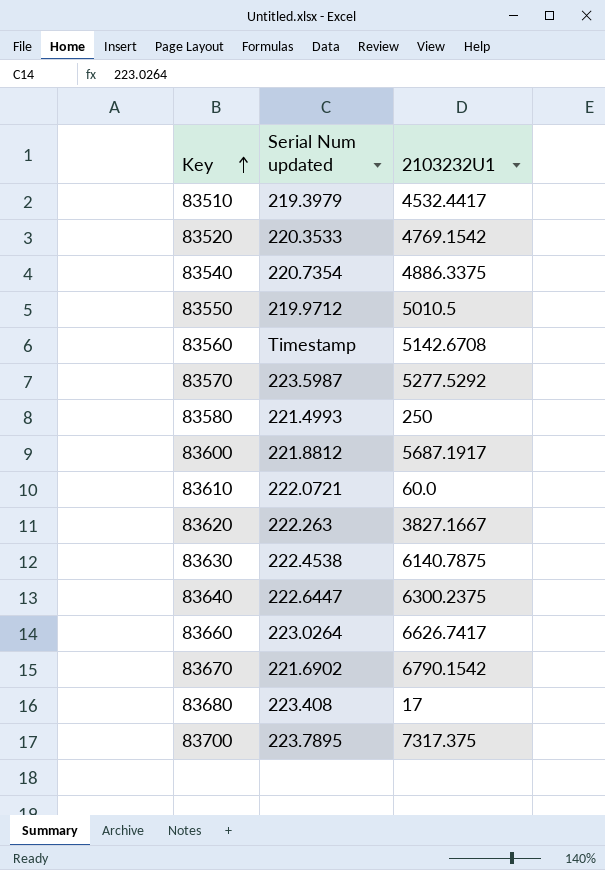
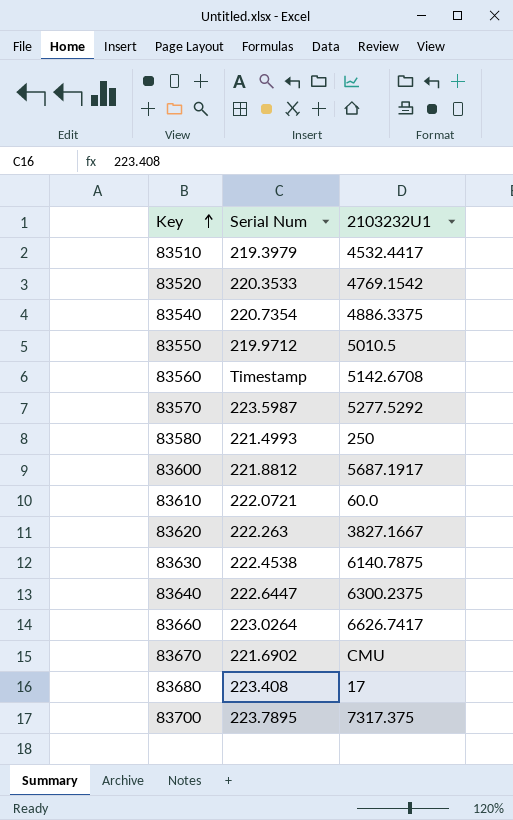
column name: Serial Num updated -> Serial Num
83670 | 2103232U1: 6790.1542 -> CMU

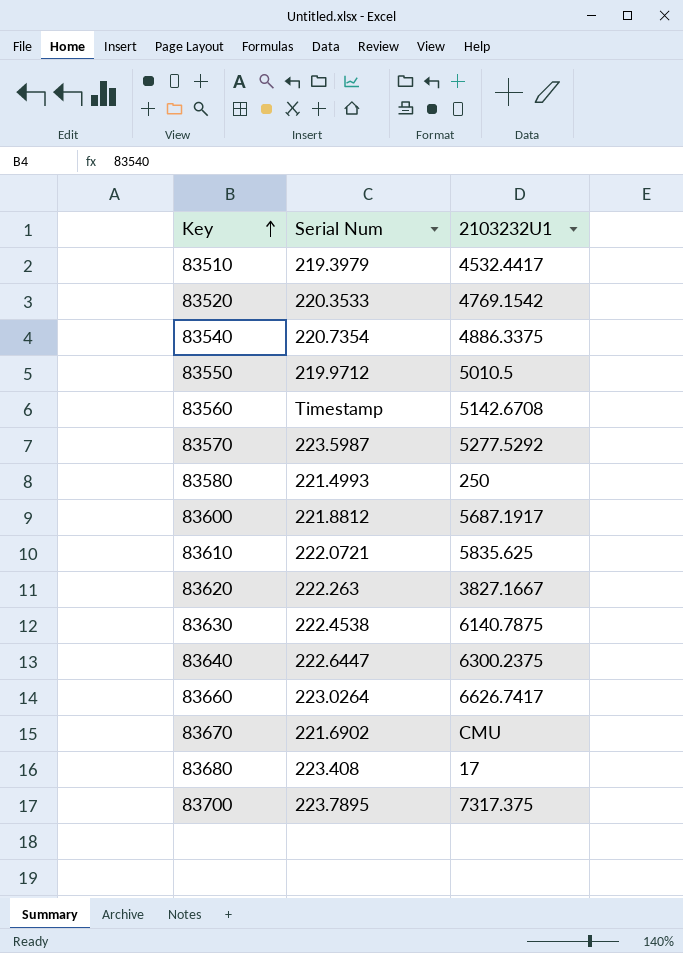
83610 | 2103232U1: 60.0 -> 5835.625

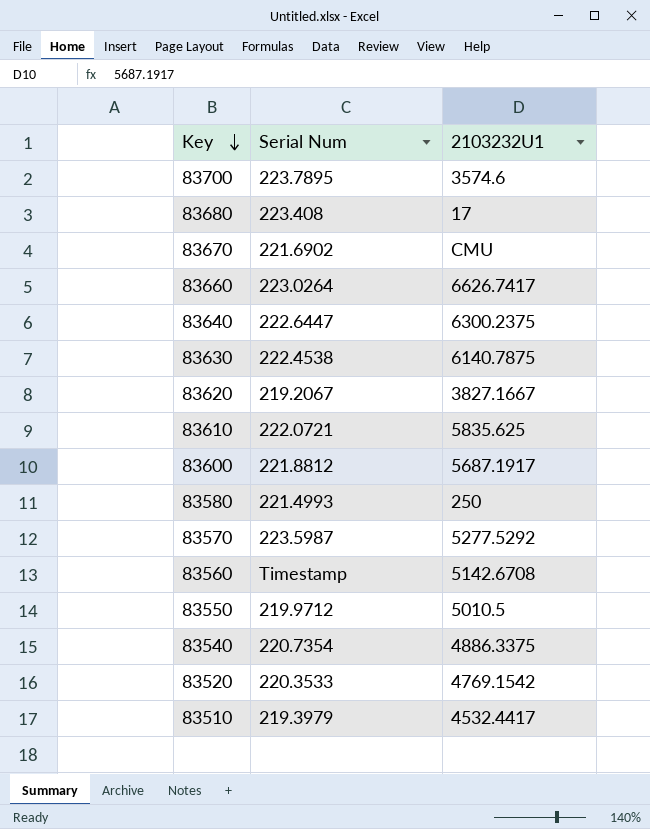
row order: Key ascending -> Key descending
83700 | 2103232U1: 7317.375 -> 3574.6
83620 | Serial Num: 222.263 -> 219.2067

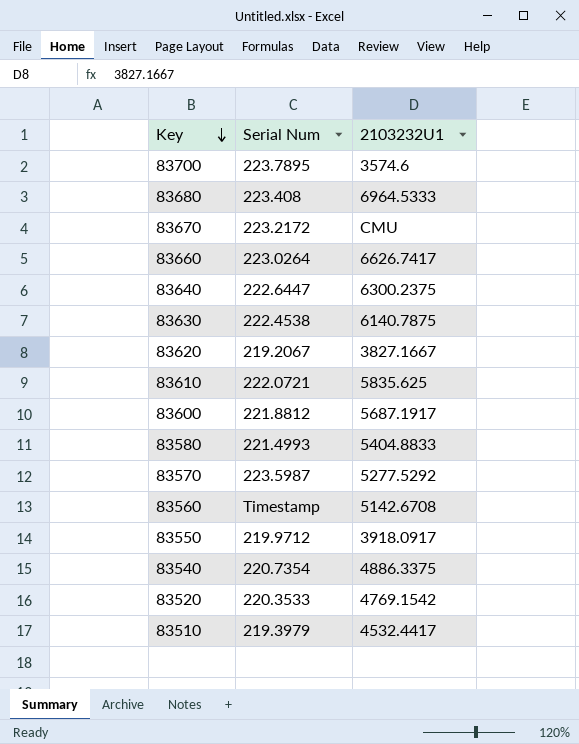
83680 | 2103232U1: 17 -> 6964.5333
83670 | Serial Num: 221.6902 -> 223.2172
83580 | 2103232U1: 250 -> 5404.8833
83550 | 2103232U1: 5010.5 -> 3918.0917

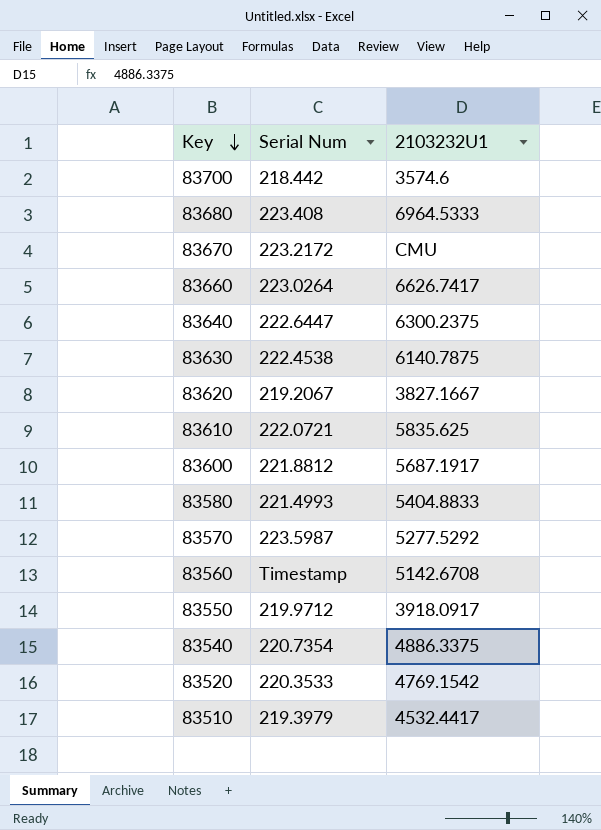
83700 | Serial Num: 223.7895 -> 218.442

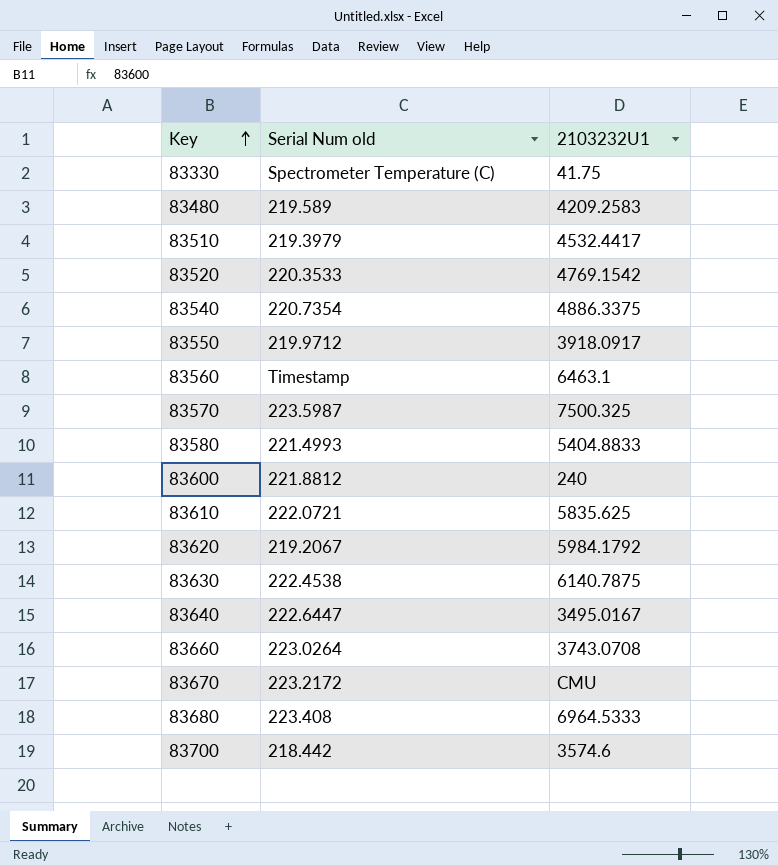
row order: Key descending -> Key ascending
column name: Serial Num -> Serial Num old
row 83330: none -> Spectrometer Temperature (C) | 41.75
row 83480: none -> 219.589 | 4209.2583
83560 | 2103232U1: 5142.6708 -> 6463.1
83570 | 2103232U1: 5277.5292 -> 7500.325
83600 | 2103232U1: 5687.1917 -> 240
83620 | 2103232U1: 3827.1667 -> 5984.1792
83640 | 2103232U1: 6300.2375 -> 3495.0167
83660 | 2103232U1: 6626.7417 -> 3743.0708

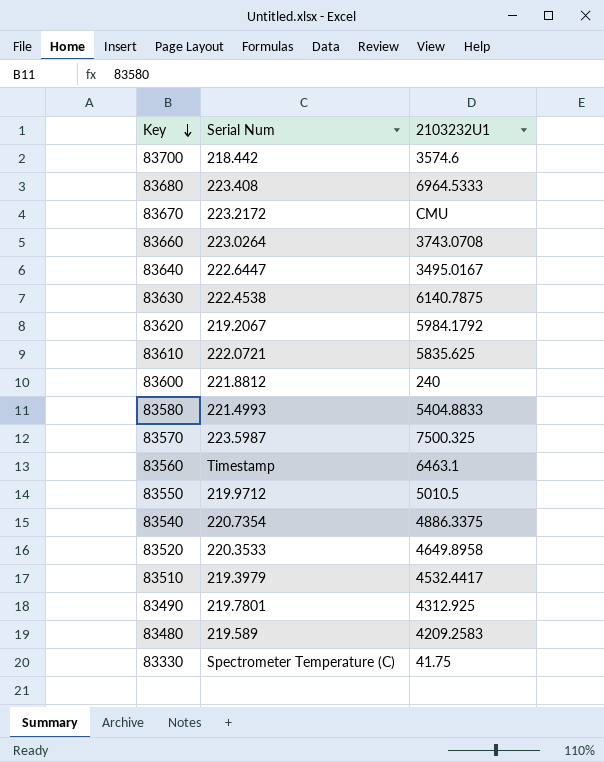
row order: Key ascending -> Key descending
column name: Serial Num old -> Serial Num
83550 | 2103232U1: 3918.0917 -> 5010.5
83520 | 2103232U1: 4769.1542 -> 4649.8958
row 83490: none -> 219.7801 | 4312.925

